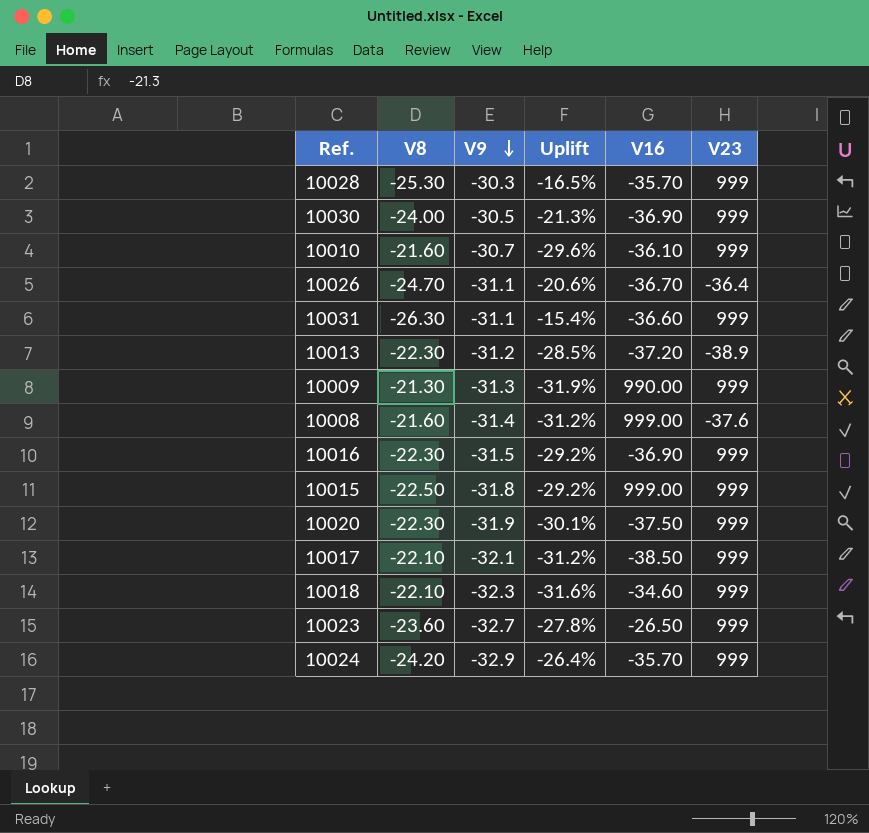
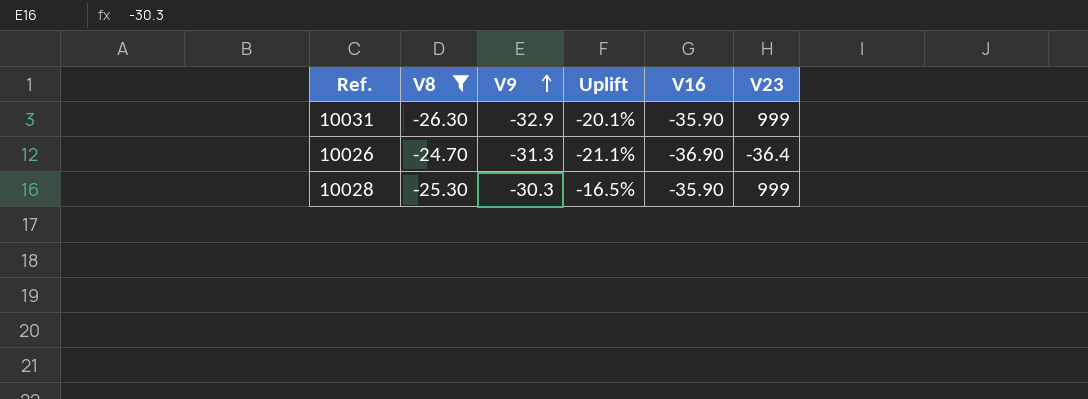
filter: none -> V8 <= -24.70
row order: V9 descending -> V9 ascending
10031 | V9: -31.1 -> -32.9
10031 | Uplift: -15.4% -> -20.1%
10031 | V16: -36.60 -> -35.90
10026 | V9: -31.1 -> -31.3
10026 | Uplift: -20.6% -> -21.1%
10026 | V16: -36.70 -> -36.90
10028 | V16: -35.70 -> -35.90

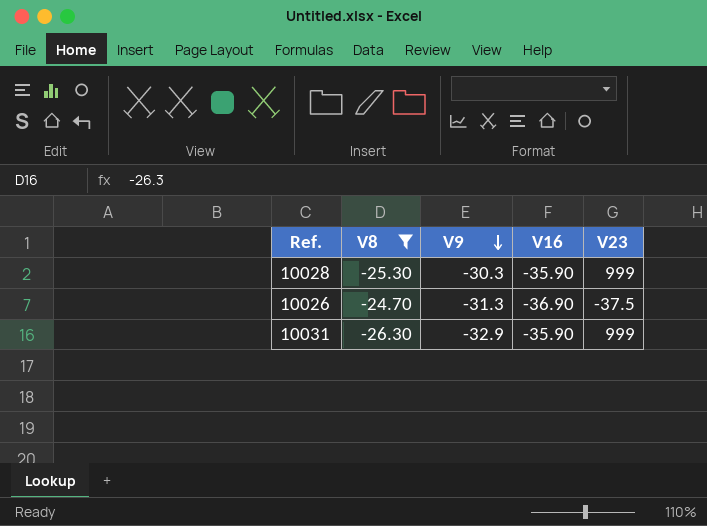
row order: V9 ascending -> V9 descending
column Uplift | formula: ([V8] - [V9]) / [V9] -> none
10026 | V23: -36.4 -> -37.5

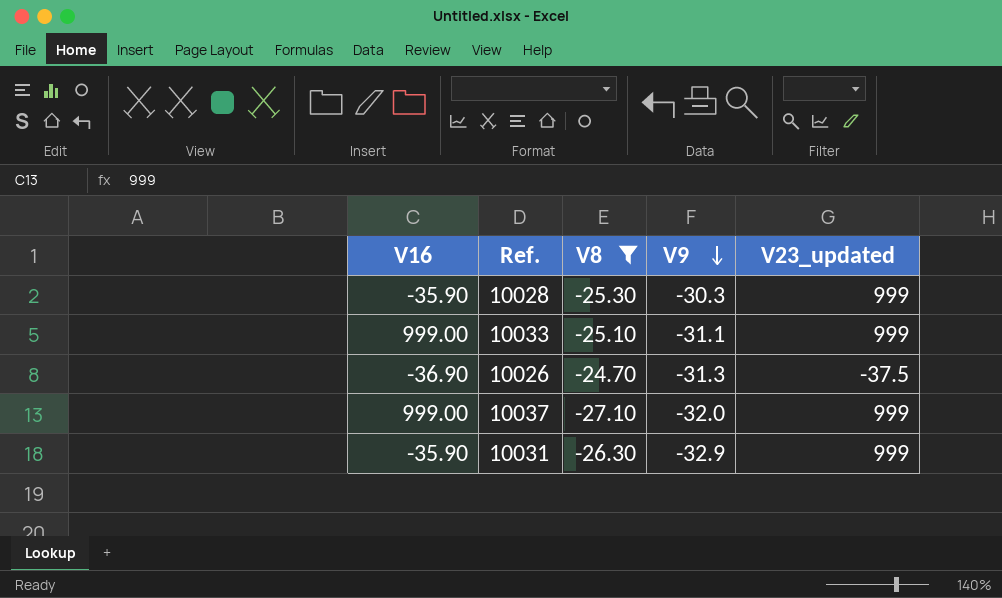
column V16 | position: 4 -> 1
column name: V23 -> V23_updated
row 10033: none -> 999.00 | -25.10 | -31.1 | 999
row 10037: none -> 999.00 | -27.10 | -32.0 | 999

